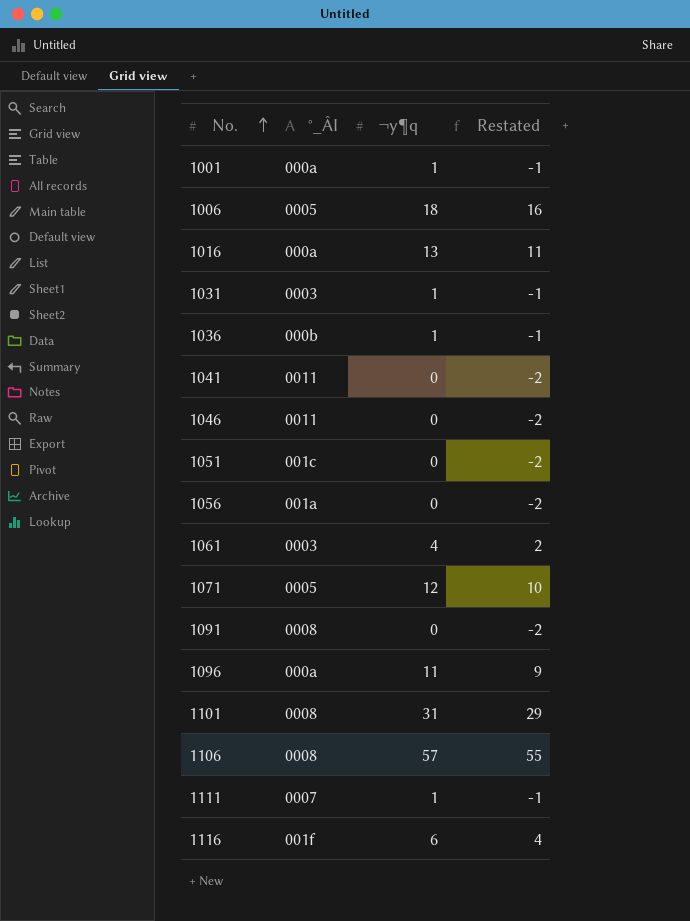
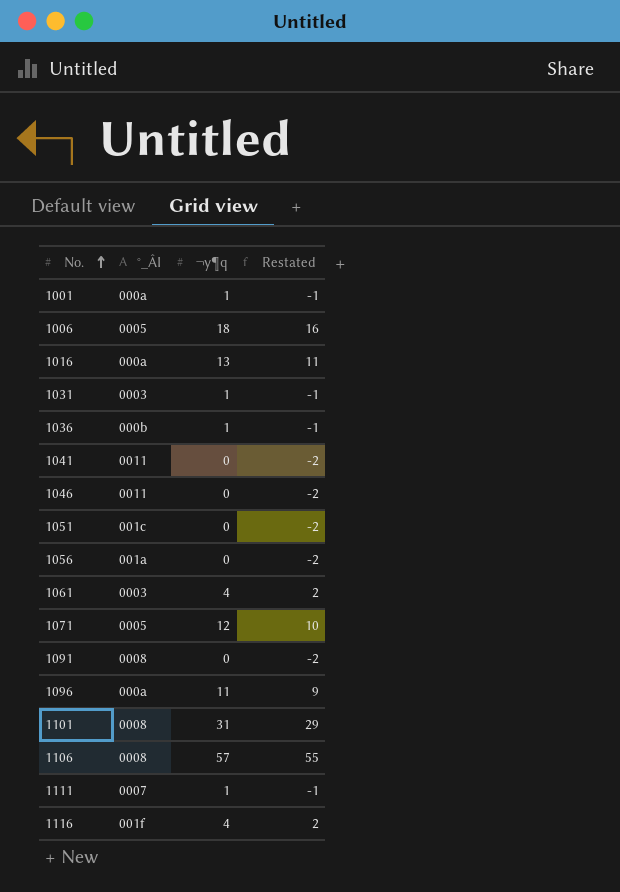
1116 | ¬y¶q: 6 -> 4
1116 | Restated: 4 -> 2

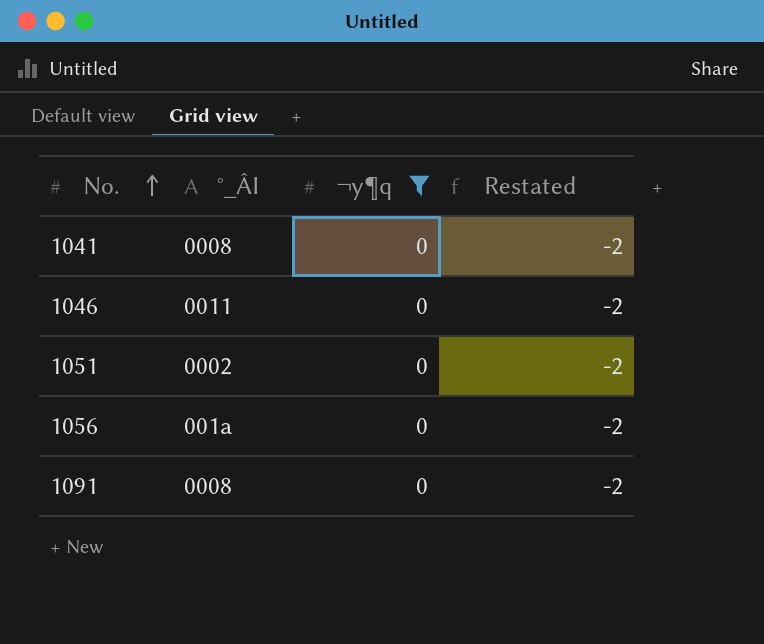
filter: none -> ¬y¶q = 0
1041 | °_ÂI: 0011 -> 0008
1051 | °_ÂI: 001c -> 0002

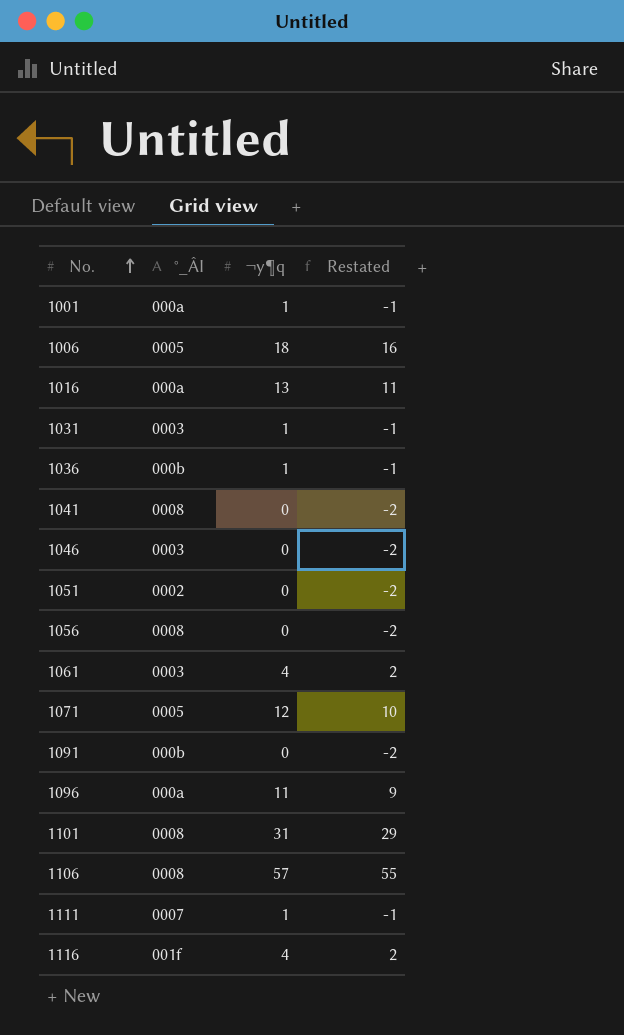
filter: ¬y¶q = 0 -> none
1046 | °_ÂI: 0011 -> 0003
1056 | °_ÂI: 001a -> 0008
1091 | °_ÂI: 0008 -> 000b

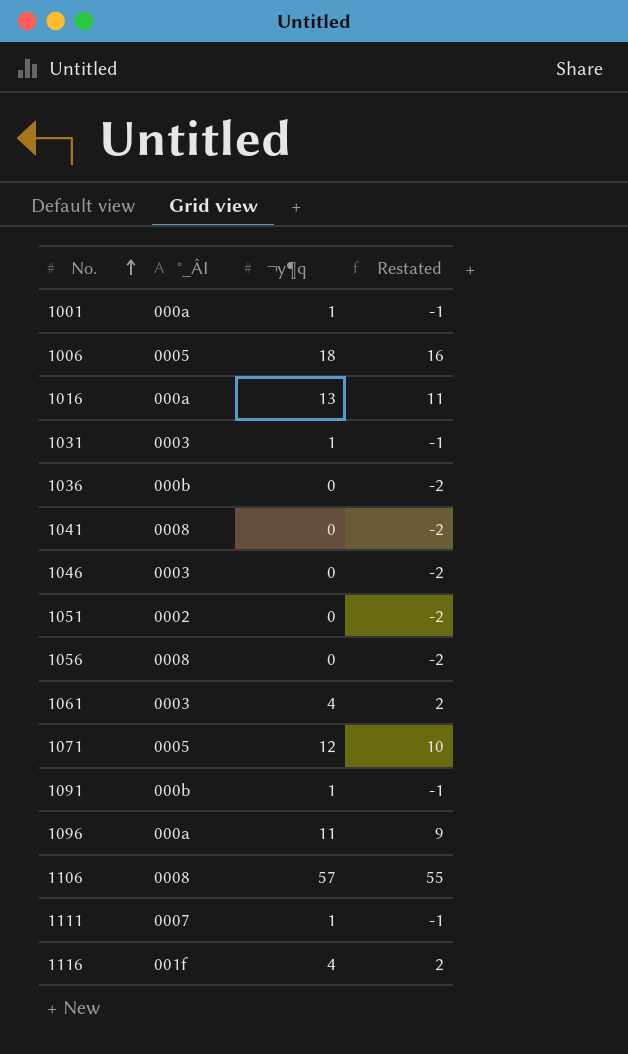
row 1101: 0008 | 31 | 29 -> none
1036 | ¬y¶q: 1 -> 0
1036 | Restated: -1 -> -2
1091 | ¬y¶q: 0 -> 1
1091 | Restated: -2 -> -1

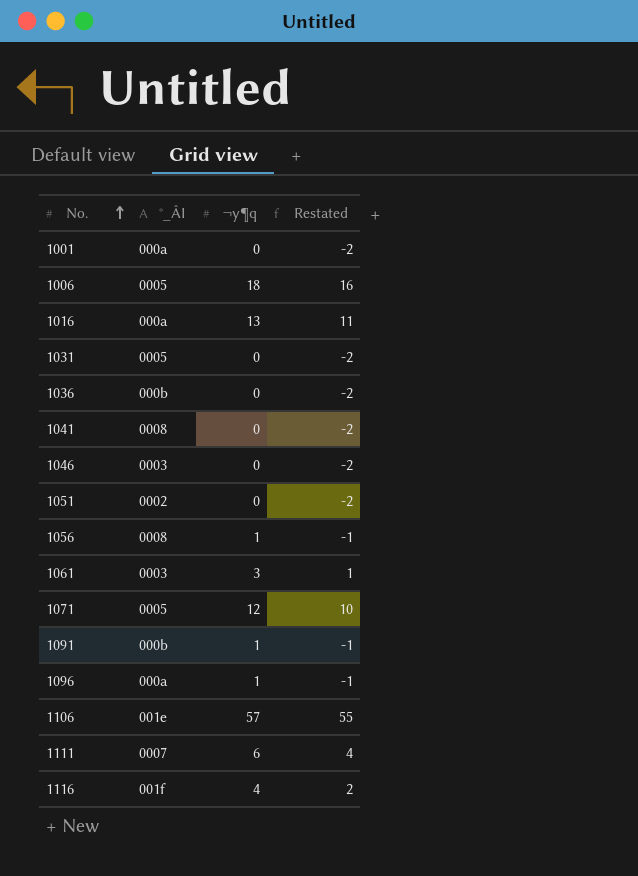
1001 | ¬y¶q: 1 -> 0
1001 | Restated: -1 -> -2
1031 | °_ÂI: 0003 -> 0005
1031 | ¬y¶q: 1 -> 0
1031 | Restated: -1 -> -2
1056 | ¬y¶q: 0 -> 1
1056 | Restated: -2 -> -1
1061 | ¬y¶q: 4 -> 3
1061 | Restated: 2 -> 1
1096 | ¬y¶q: 11 -> 1
1096 | Restated: 9 -> -1
1106 | °_ÂI: 0008 -> 001e
1111 | ¬y¶q: 1 -> 6
1111 | Restated: -1 -> 4

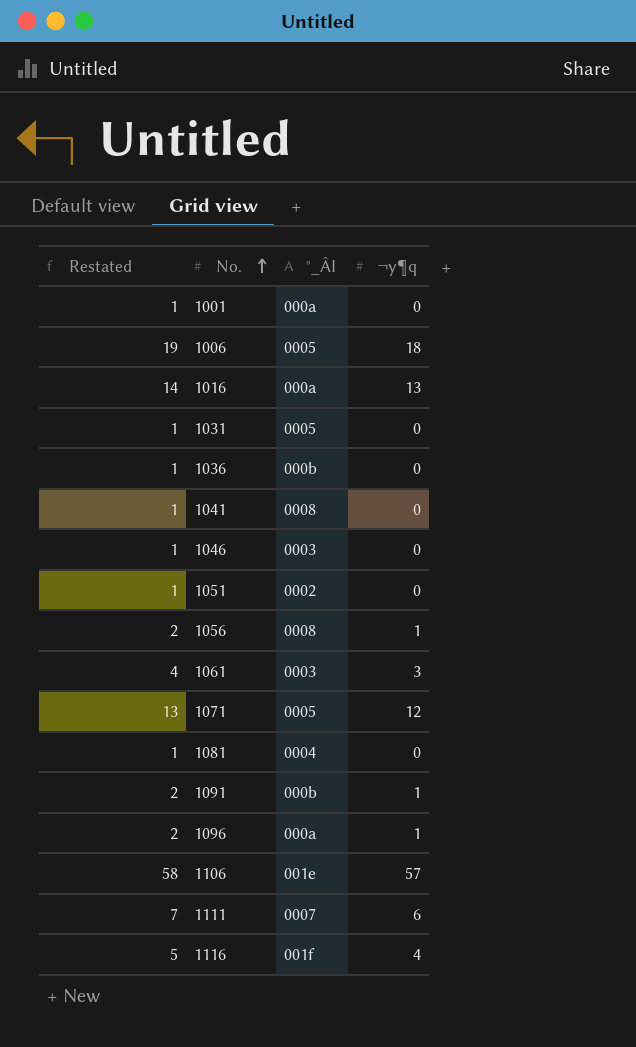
column Restated | formula: [¬y¶q] - 2 -> [¬y¶q] + 1
column Restated | position: 4 -> 1
row 1081: none -> 1 | 0004 | 0

